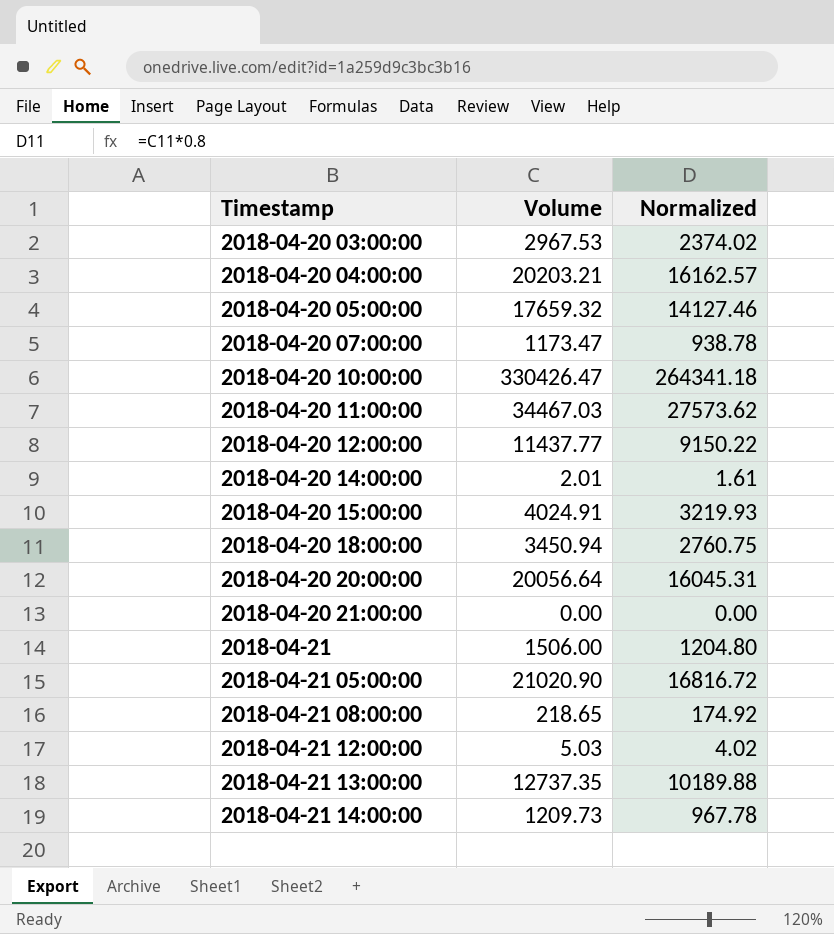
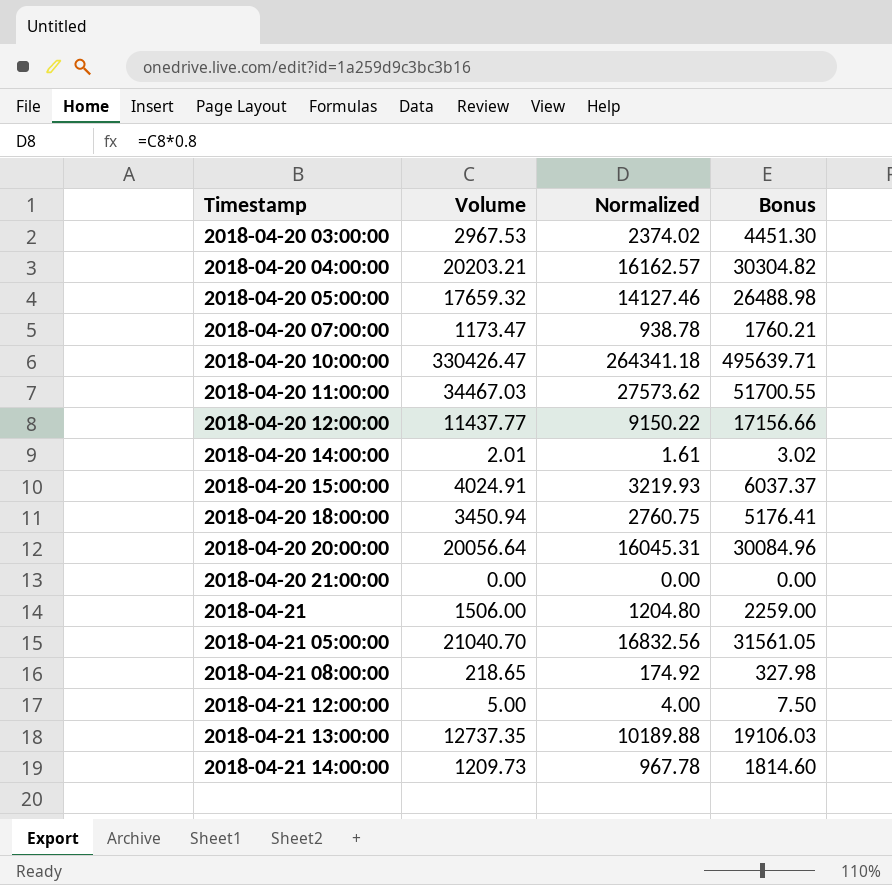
column Bonus | formula: none -> [Volume] * 1.5
2018-04-21 05:00:00 | Volume: 21020.90 -> 21040.70
2018-04-21 05:00:00 | Normalized: 16816.72 -> 16832.56
2018-04-21 12:00:00 | Volume: 5.03 -> 5.00
2018-04-21 12:00:00 | Normalized: 4.02 -> 4.00

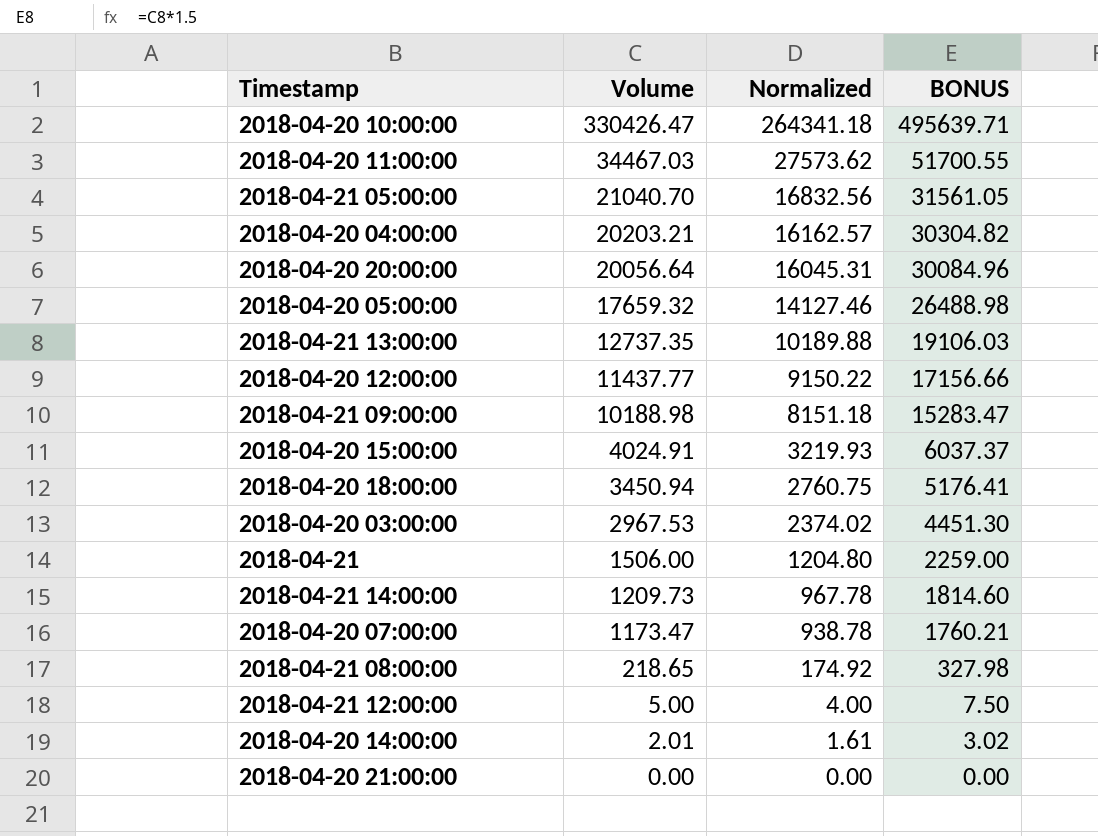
row order: Timestamp ascending -> Volume descending
column name: Bonus -> BONUS
row 2018-04-21 09:00:00: none -> 10188.98 | 8151.18 | 15283.47

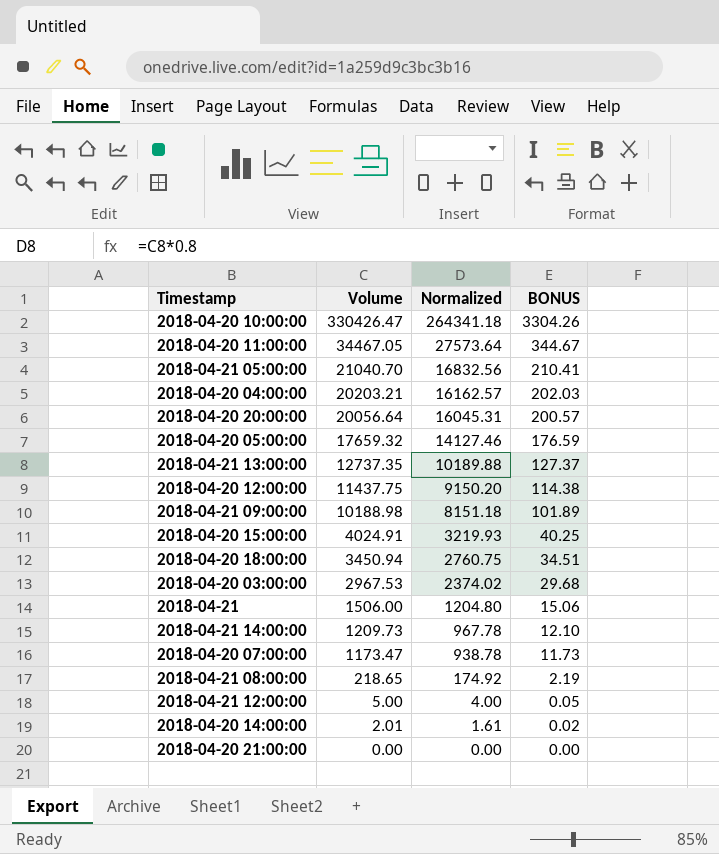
column BONUS | formula: [Volume] * 1.5 -> [Volume] * 0.01
2018-04-20 11:00:00 | Volume: 34467.03 -> 34467.05
2018-04-20 11:00:00 | Normalized: 27573.62 -> 27573.64
2018-04-20 12:00:00 | Volume: 11437.77 -> 11437.75
2018-04-20 12:00:00 | Normalized: 9150.22 -> 9150.20

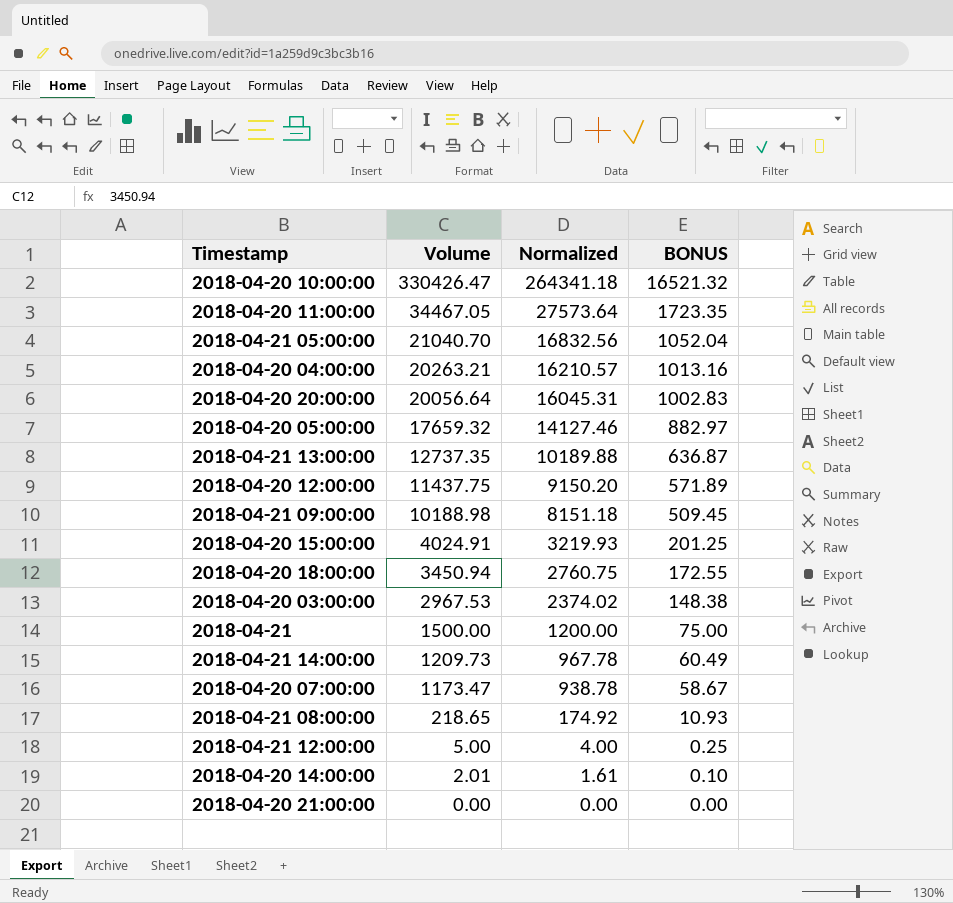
column BONUS | formula: [Volume] * 0.01 -> [Volume] * 0.05
2018-04-20 04:00:00 | Volume: 20203.21 -> 20263.21
2018-04-20 04:00:00 | Normalized: 16162.57 -> 16210.57
2018-04-21 | Volume: 1506.00 -> 1500.00
2018-04-21 | Normalized: 1204.80 -> 1200.00

